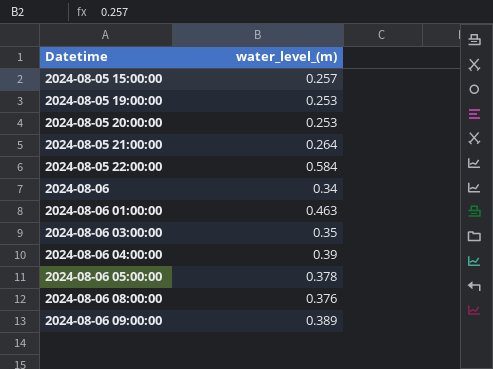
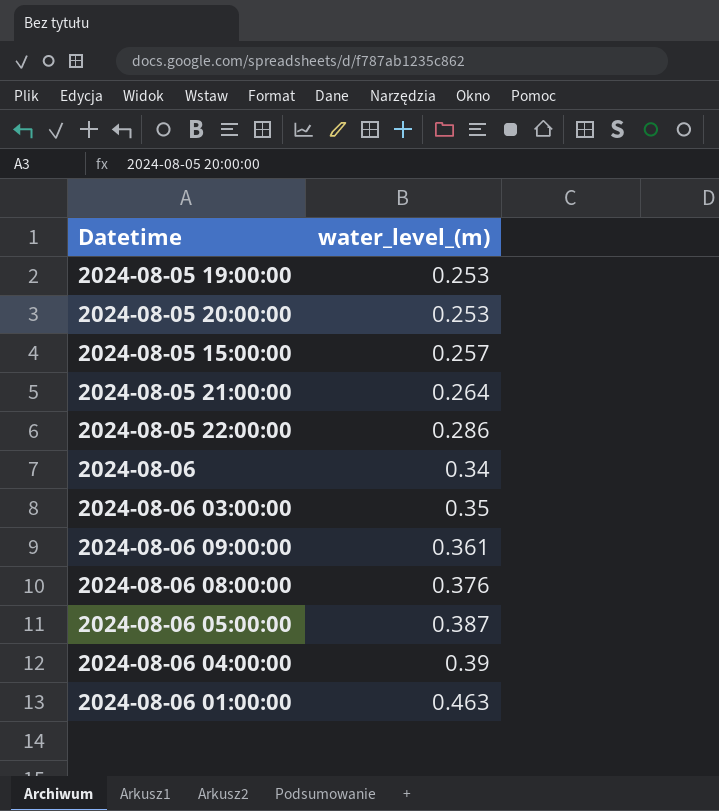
row order: Datetime ascending -> water_level_(m) ascending
2024-08-05 22:00:00 | water_level_(m): 0.584 -> 0.286
2024-08-06 09:00:00 | water_level_(m): 0.389 -> 0.361
2024-08-06 05:00:00 | water_level_(m): 0.378 -> 0.387

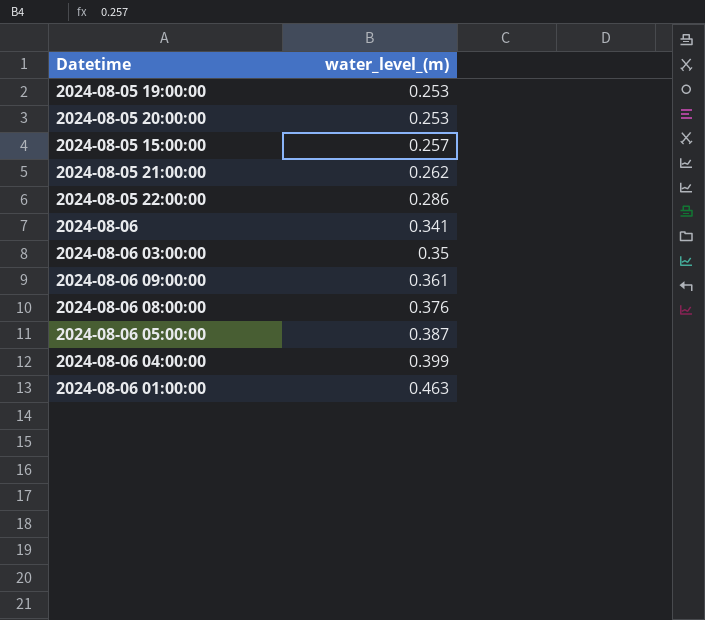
2024-08-05 21:00:00 | water_level_(m): 0.264 -> 0.262
2024-08-06 | water_level_(m): 0.34 -> 0.341
2024-08-06 04:00:00 | water_level_(m): 0.39 -> 0.399

